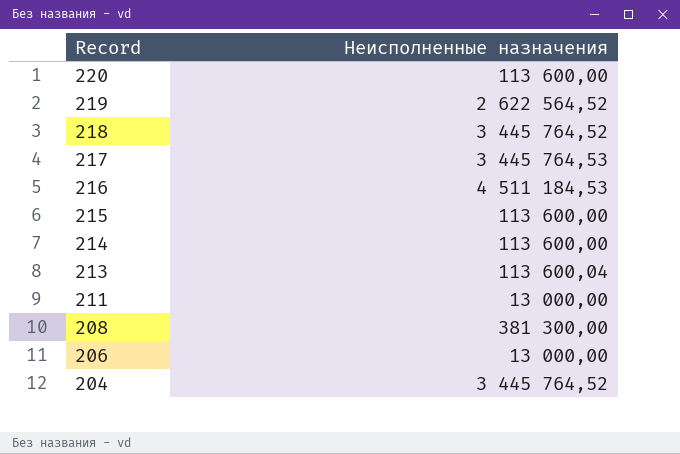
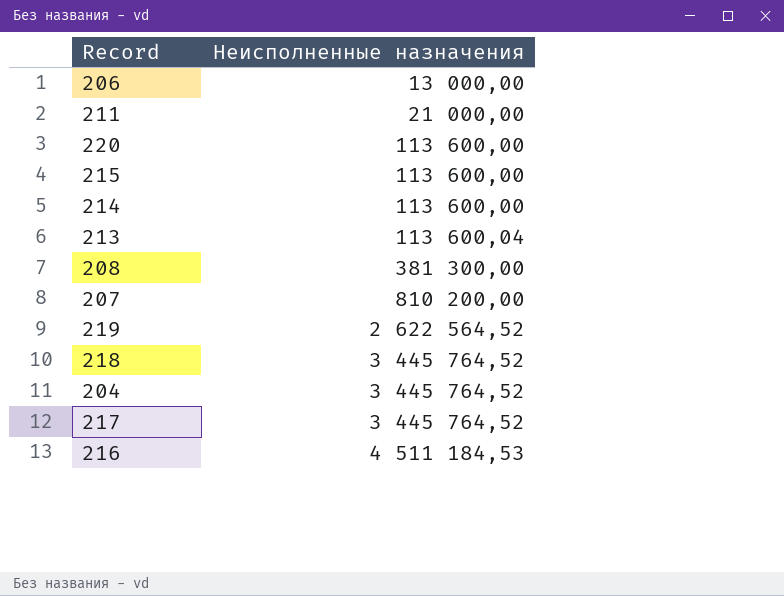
row order: Record descending -> Неисполненные назначения ascending
211 | Неисполненные назначения: 13 000,00 -> 21 000,00
row 207: none -> 810 200,00
217 | Неисполненные назначения: 3 445 764,53 -> 3 445 764,52

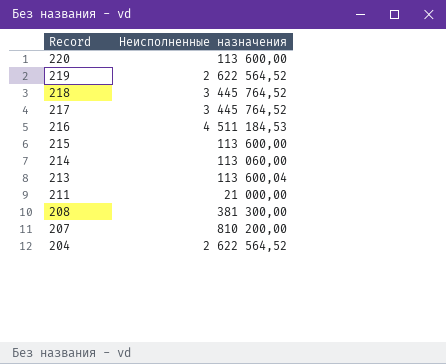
row order: Неисполненные назначения ascending -> Record descending
row 206: 13 000,00 -> none
214 | Неисполненные назначения: 113 600,00 -> 113 060,00
204 | Неисполненные назначения: 3 445 764,52 -> 2 622 564,52

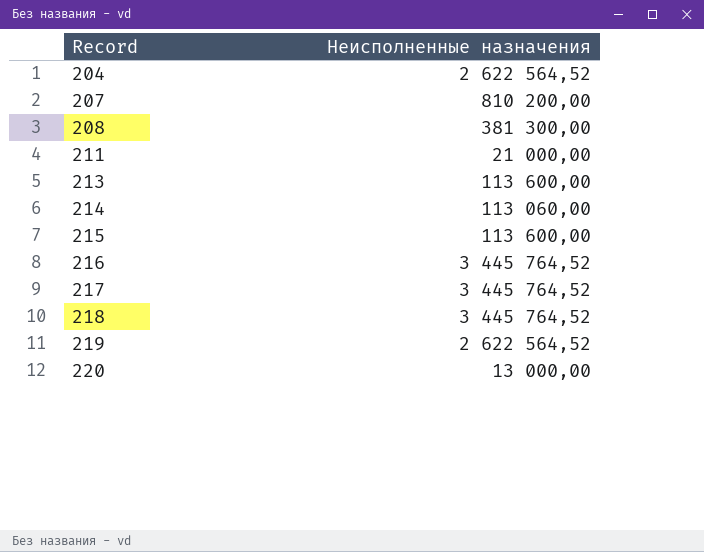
row order: Record descending -> Record ascending
213 | Неисполненные назначения: 113 600,04 -> 113 600,00
216 | Неисполненные назначения: 4 511 184,53 -> 3 445 764,52
220 | Неисполненные назначения: 113 600,00 -> 13 000,00

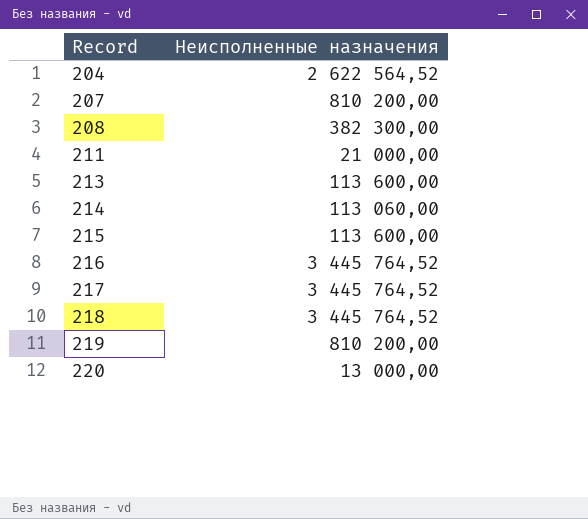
208 | Неисполненные назначения: 381 300,00 -> 382 300,00
219 | Неисполненные назначения: 2 622 564,52 -> 810 200,00

